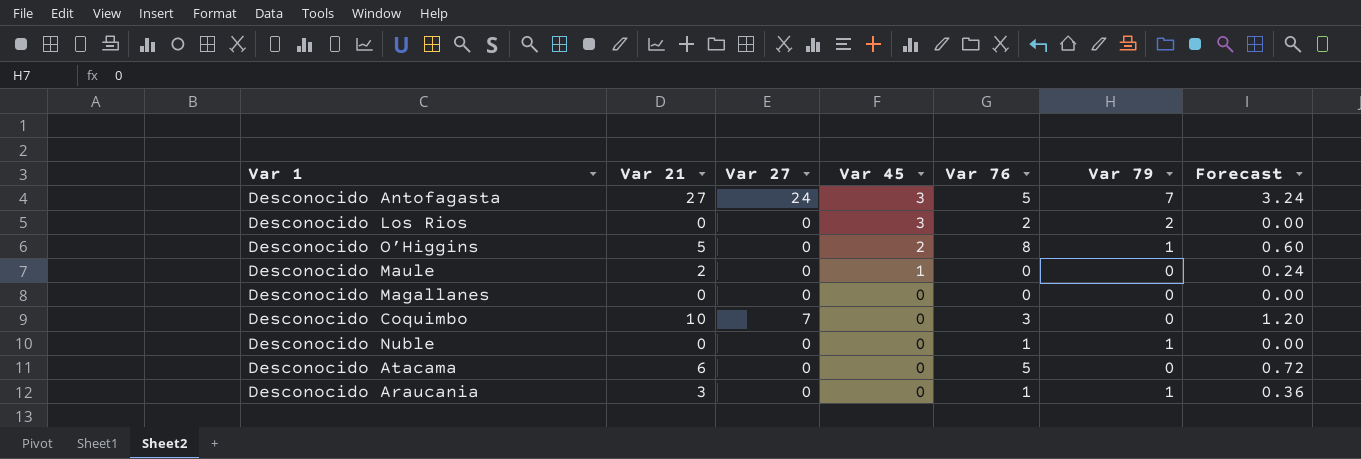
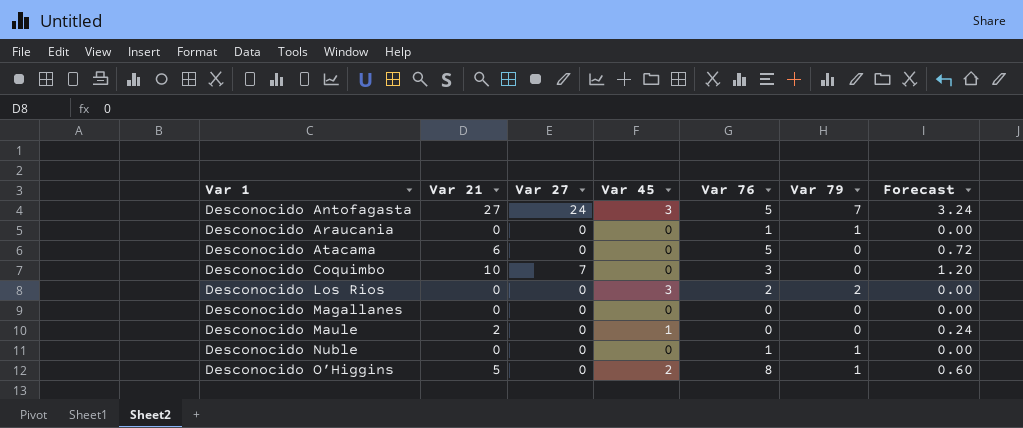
row order: Var 45 descending -> Var 1 ascending
Desconocido Araucania | Var 21: 3 -> 0
Desconocido Araucania | Forecast: 0.36 -> 0.00

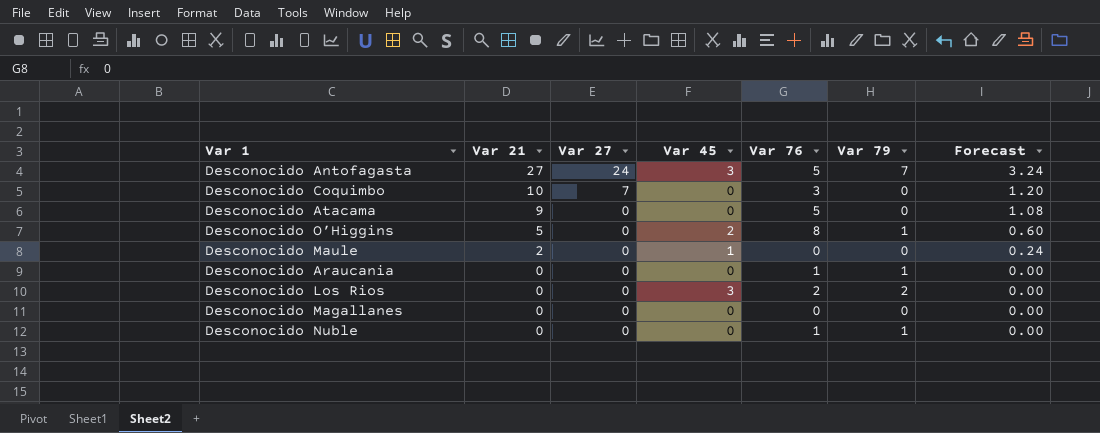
row order: Var 1 ascending -> Var 21 descending
Desconocido Atacama | Var 21: 6 -> 9
Desconocido Atacama | Forecast: 0.72 -> 1.08

